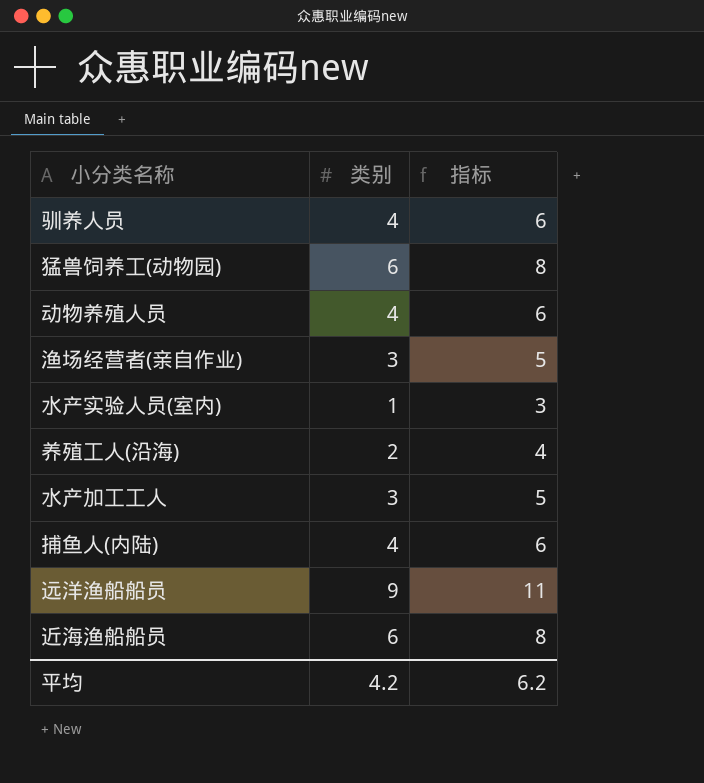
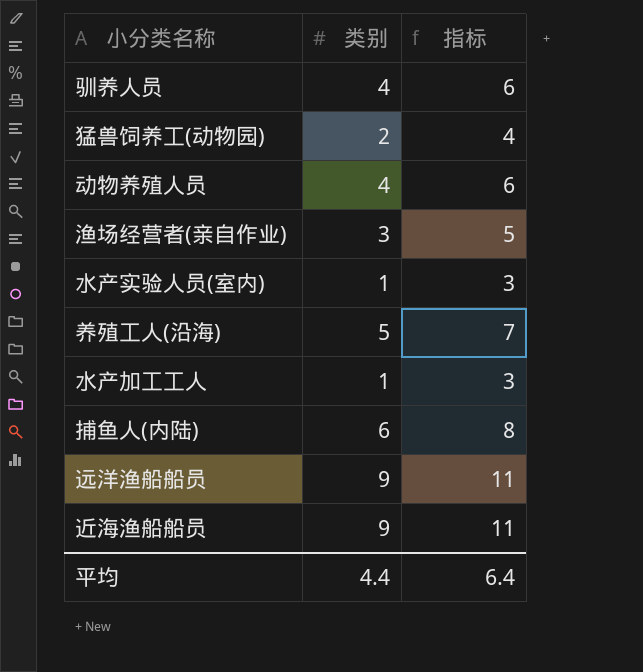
猛兽饲养工(动物园) | 类别: 6 -> 2
猛兽饲养工(动物园) | 指标: 8 -> 4
养殖工人(沿海) | 类别: 2 -> 5
养殖工人(沿海) | 指标: 4 -> 7
水产加工工人 | 类别: 3 -> 1
水产加工工人 | 指标: 5 -> 3
捕鱼人(内陆) | 类别: 4 -> 6
捕鱼人(内陆) | 指标: 6 -> 8
近海渔船船员 | 类别: 6 -> 9
近海渔船船员 | 指标: 8 -> 11
平均 | 类别: 4.2 -> 4.4
平均 | 指标: 6.2 -> 6.4

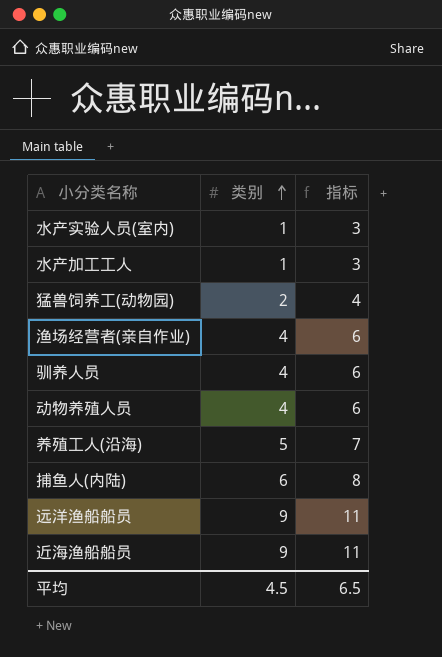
row order: none -> 类别 ascending
渔场经营者(亲自作业) | 类别: 3 -> 4
渔场经营者(亲自作业) | 指标: 5 -> 6
平均 | 类别: 4.4 -> 4.5
平均 | 指标: 6.4 -> 6.5

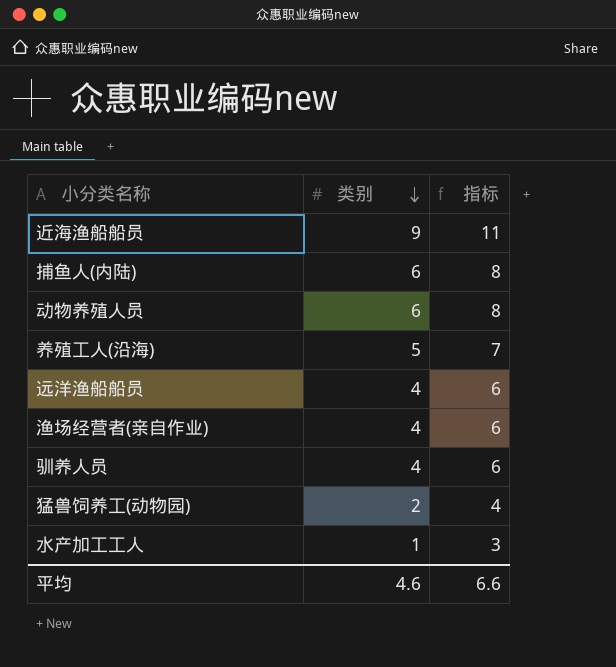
row order: 类别 ascending -> 类别 descending
row 水产实验人员(室内): 1 | 3 -> none
动物养殖人员 | 类别: 4 -> 6
动物养殖人员 | 指标: 6 -> 8
远洋渔船船员 | 类别: 9 -> 4
远洋渔船船员 | 指标: 11 -> 6
平均 | 类别: 4.5 -> 4.6
平均 | 指标: 6.5 -> 6.6

